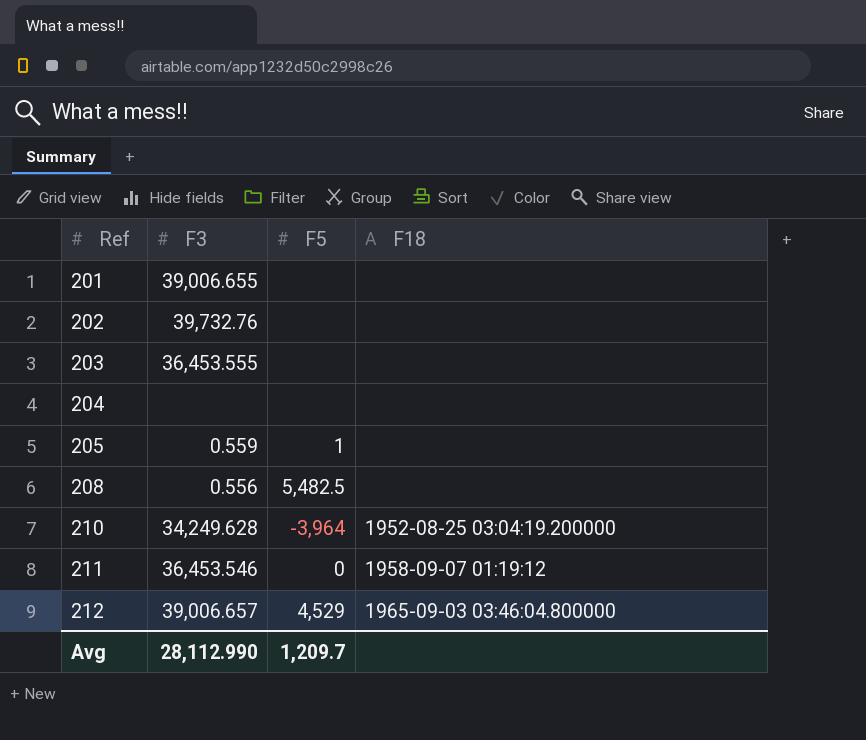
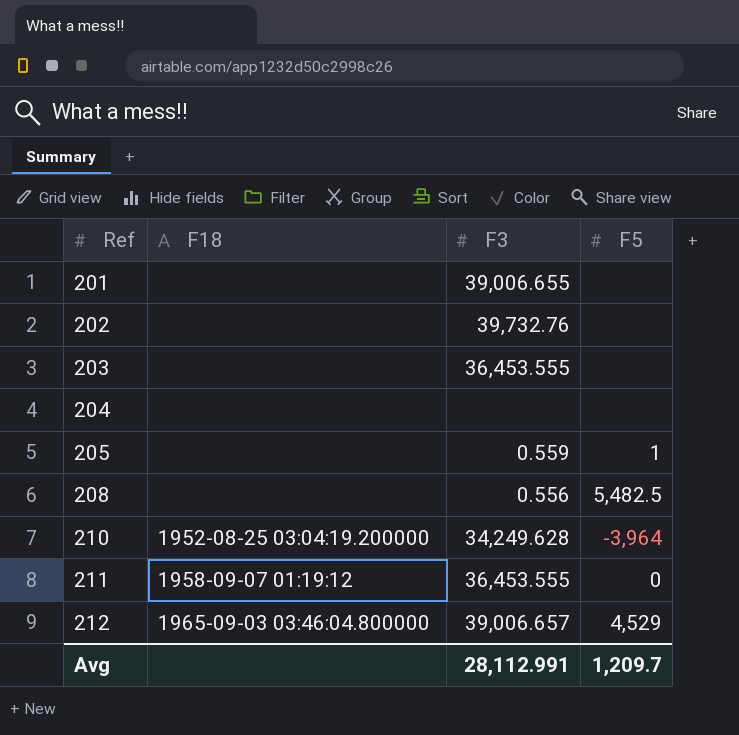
column F18 | position: 4 -> 2
211 | F3: 36,453.546 -> 36,453.555
Avg | F3: 28,112.990 -> 28,112.991

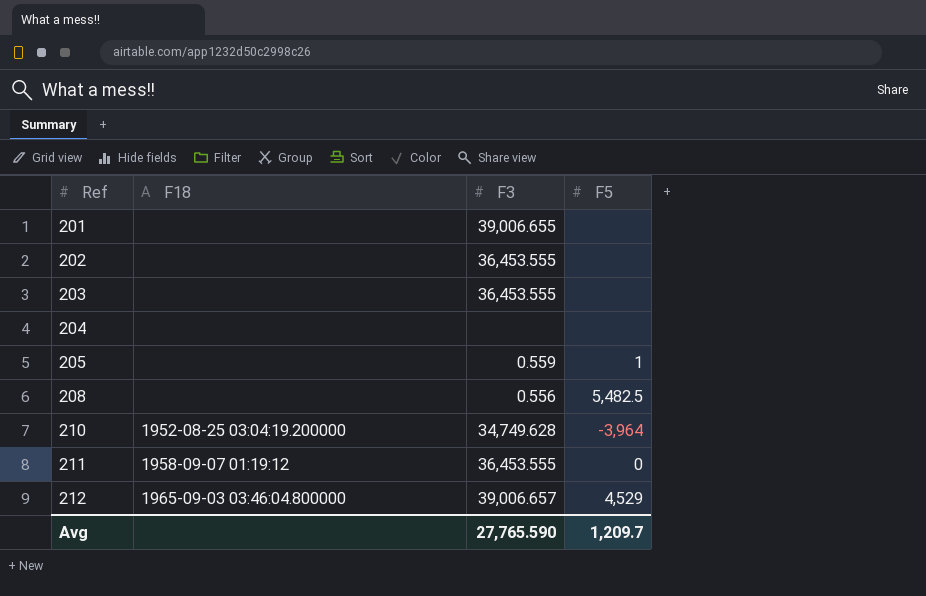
202 | F3: 39,732.76 -> 36,453.555
210 | F3: 34,249.628 -> 34,749.628
Avg | F3: 28,112.991 -> 27,765.590

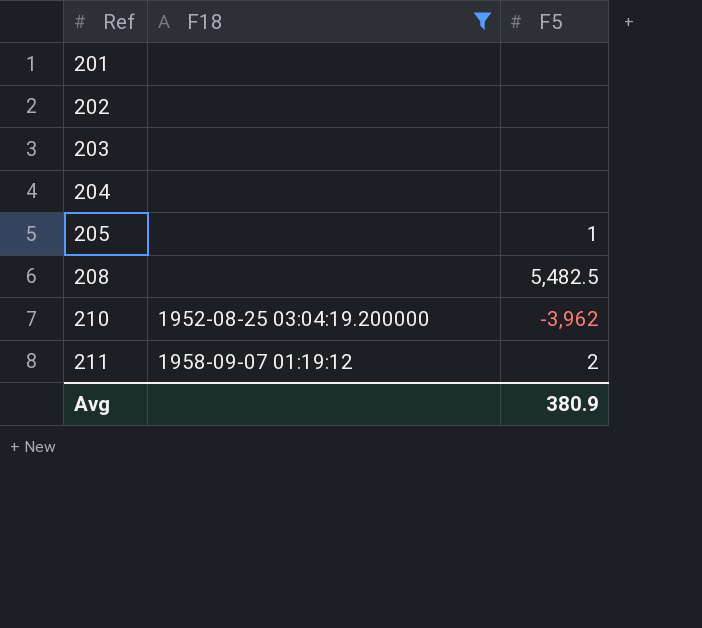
filter: none -> F18 != 1965-09-03 03:46:04.800000
column F3 | position: 3 -> none
210 | F5: -3,964 -> -3,962
211 | F5: 0 -> 2
Avg | F5: 1,209.7 -> 380.9

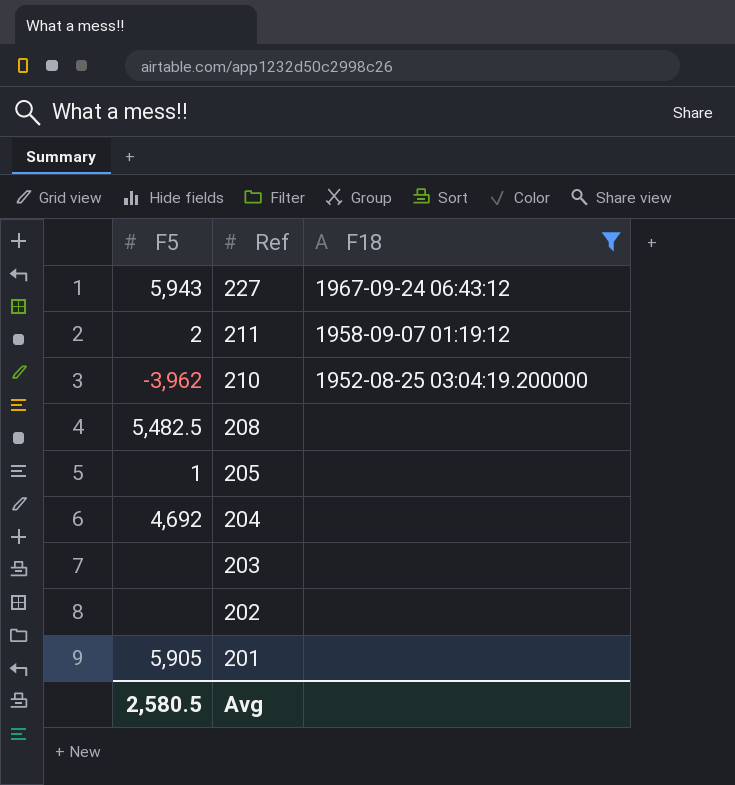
row order: Ref ascending -> Ref descending
column F5 | position: 3 -> 1
row 227: none -> 5,943 | 1967-09-24 06:43:12
204 | F5: none -> 4,692
201 | F5: none -> 5,905
Avg | F5: 380.9 -> 2,580.5

